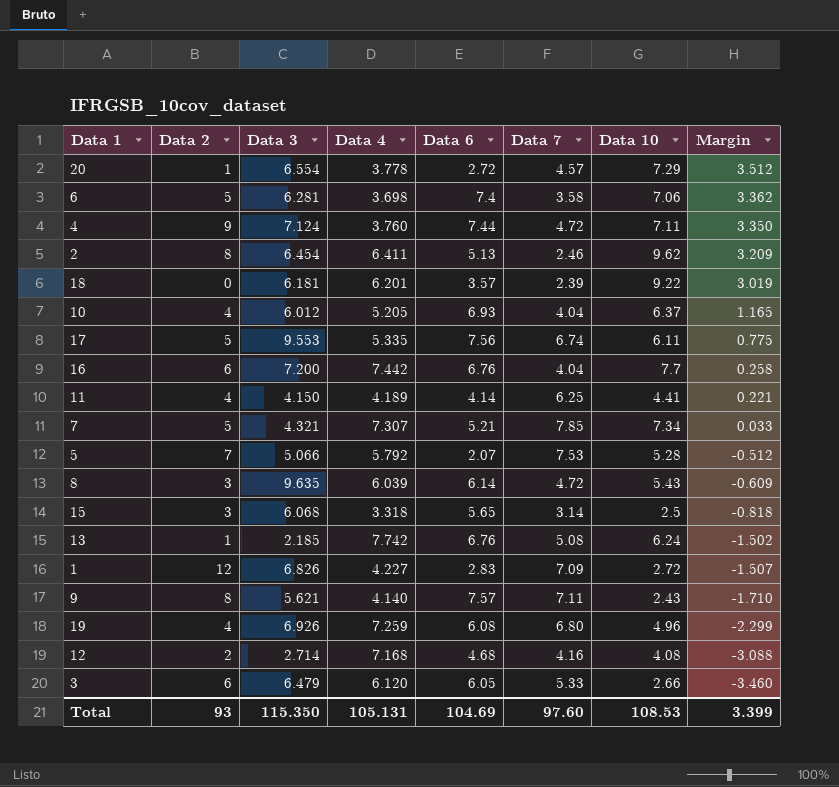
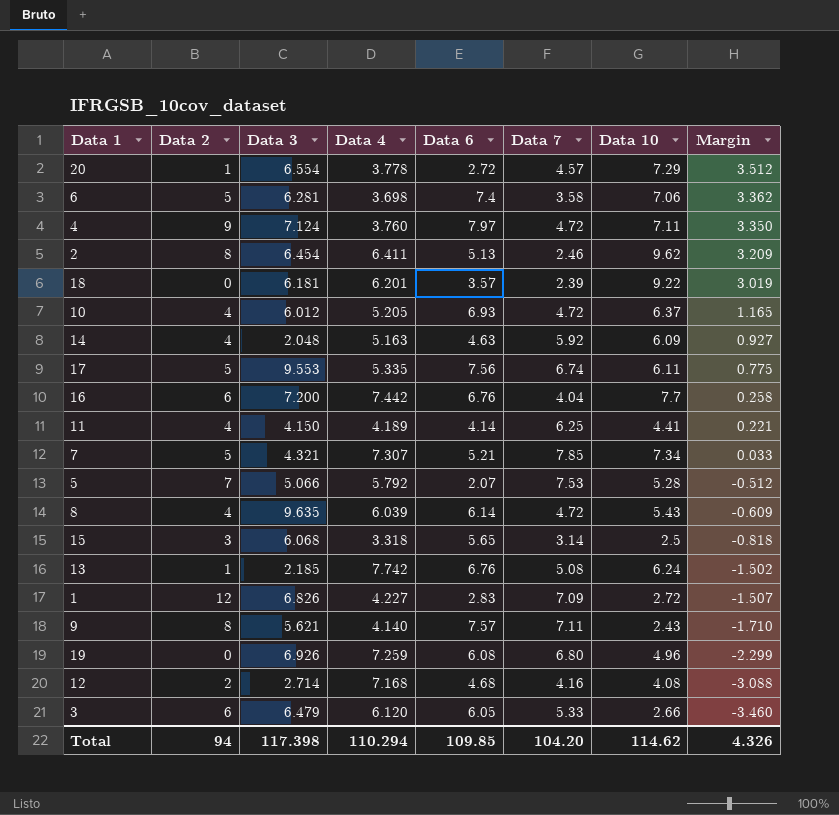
4 | Data 6: 7.44 -> 7.97
10 | Data 7: 4.04 -> 4.72
row 14: none -> 4 | 2.048 | 5.163 | 4.63 | 5.92 | 6.09 | 0.927
8 | Data 2: 3 -> 4
19 | Data 2: 4 -> 0
Total | Data 2: 93 -> 94
Total | Data 3: 115.350 -> 117.398
Total | Data 4: 105.131 -> 110.294
Total | Data 6: 104.69 -> 109.85
Total | Data 7: 97.60 -> 104.20
Total | Data 10: 108.53 -> 114.62
Total | Margin: 3.399 -> 4.326

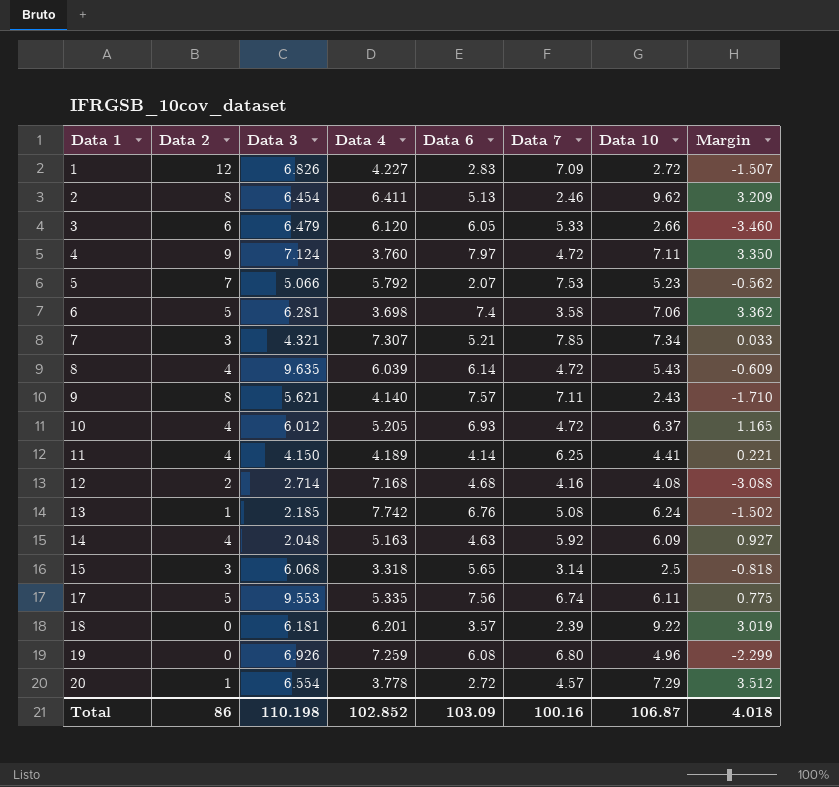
row order: Margin descending -> Data 1 ascending
row 16: 6 | 7.200 | 7.442 | 6.76 | 4.04 | 7.7 | 0.258 -> none
5 | Data 10: 5.28 -> 5.23
5 | Margin: -0.512 -> -0.562
7 | Data 2: 5 -> 3
Total | Data 2: 94 -> 86
Total | Data 3: 117.398 -> 110.198
Total | Data 4: 110.294 -> 102.852
Total | Data 6: 109.85 -> 103.09
Total | Data 7: 104.20 -> 100.16
Total | Data 10: 114.62 -> 106.87
Total | Margin: 4.326 -> 4.018

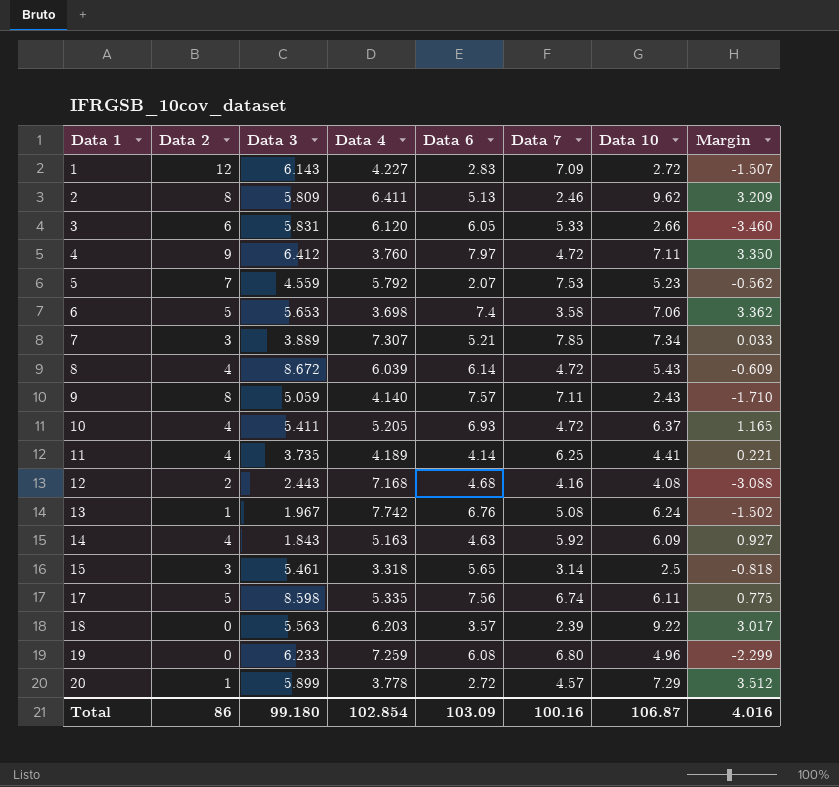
1 | Data 3: 6.826 -> 6.143
2 | Data 3: 6.454 -> 5.809
3 | Data 3: 6.479 -> 5.831
4 | Data 3: 7.124 -> 6.412
5 | Data 3: 5.066 -> 4.559
6 | Data 3: 6.281 -> 5.653
7 | Data 3: 4.321 -> 3.889
8 | Data 3: 9.635 -> 8.672
9 | Data 3: 5.621 -> 5.059
10 | Data 3: 6.012 -> 5.411
11 | Data 3: 4.150 -> 3.735
12 | Data 3: 2.714 -> 2.443
13 | Data 3: 2.185 -> 1.967
14 | Data 3: 2.048 -> 1.843
15 | Data 3: 6.068 -> 5.461
17 | Data 3: 9.553 -> 8.598
18 | Data 3: 6.181 -> 5.563
18 | Data 4: 6.201 -> 6.203
18 | Margin: 3.019 -> 3.017
19 | Data 3: 6.926 -> 6.233
20 | Data 3: 6.554 -> 5.899
Total | Data 3: 110.198 -> 99.180
Total | Data 4: 102.852 -> 102.854
Total | Margin: 4.018 -> 4.016

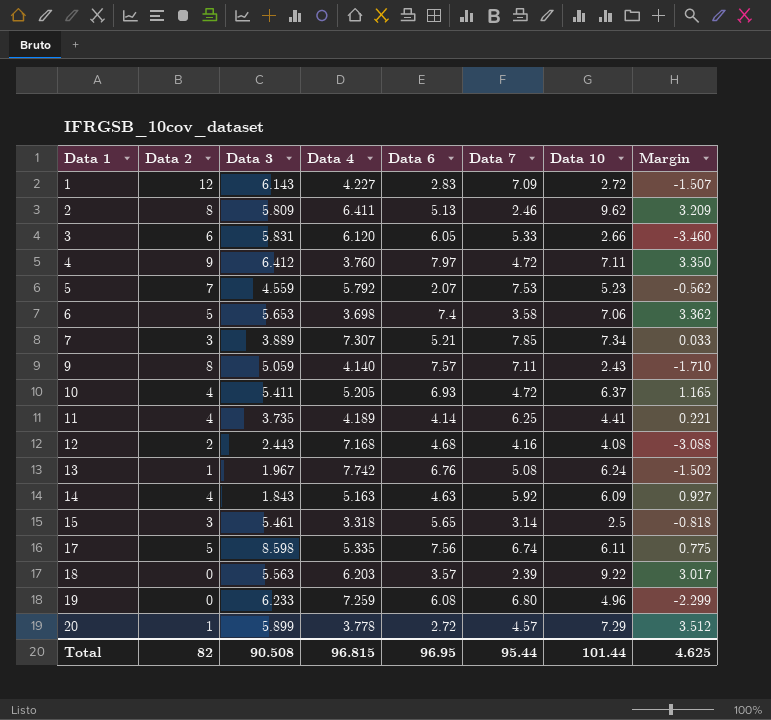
row 8: 4 | 8.672 | 6.039 | 6.14 | 4.72 | 5.43 | -0.609 -> none
Total | Data 2: 86 -> 82
Total | Data 3: 99.180 -> 90.508
Total | Data 4: 102.854 -> 96.815
Total | Data 6: 103.09 -> 96.95
Total | Data 7: 100.16 -> 95.44
Total | Data 10: 106.87 -> 101.44
Total | Margin: 4.016 -> 4.625

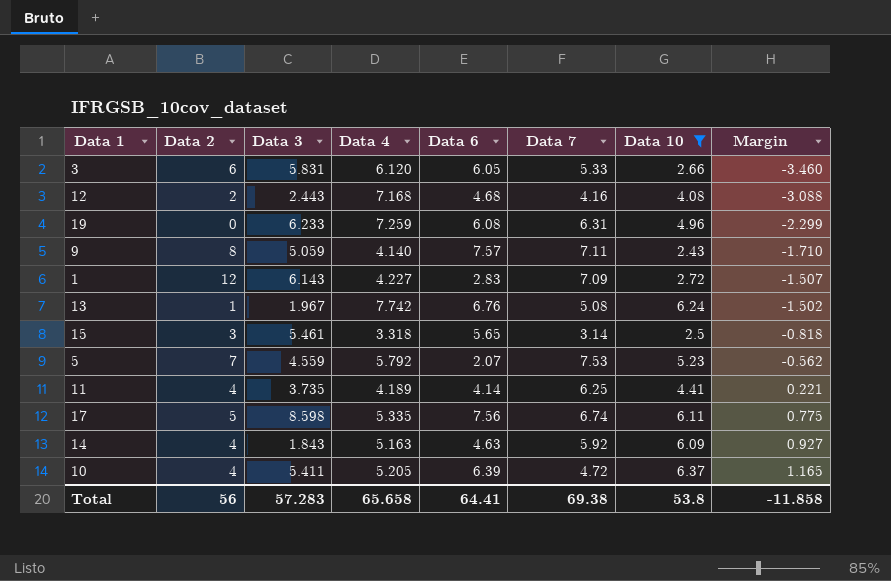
filter: none -> Data 10 <= 6.37
row order: Data 1 ascending -> Margin ascending
19 | Data 7: 6.80 -> 6.31
10 | Data 6: 6.93 -> 6.39
Total | Data 2: 82 -> 56
Total | Data 3: 90.508 -> 57.283
Total | Data 4: 96.815 -> 65.658
Total | Data 6: 96.95 -> 64.41
Total | Data 7: 95.44 -> 69.38
Total | Data 10: 101.44 -> 53.8
Total | Margin: 4.625 -> -11.858

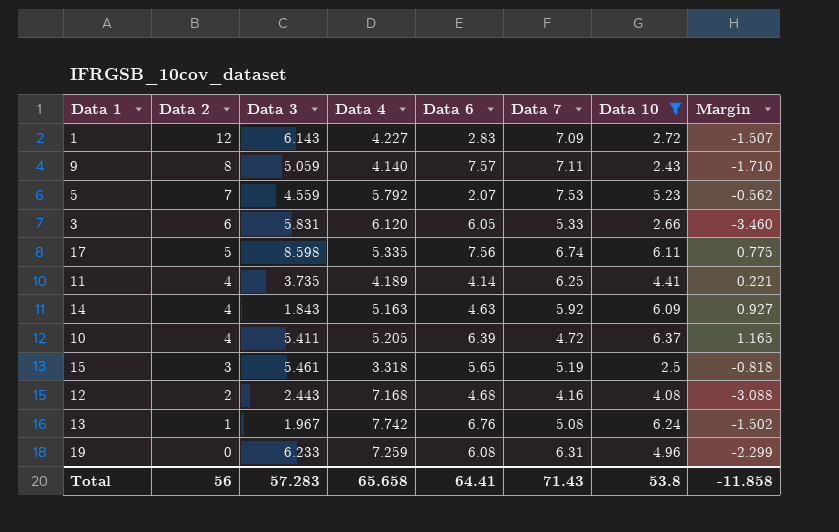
row order: Margin ascending -> Data 2 descending
15 | Data 7: 3.14 -> 5.19
Total | Data 7: 69.38 -> 71.43

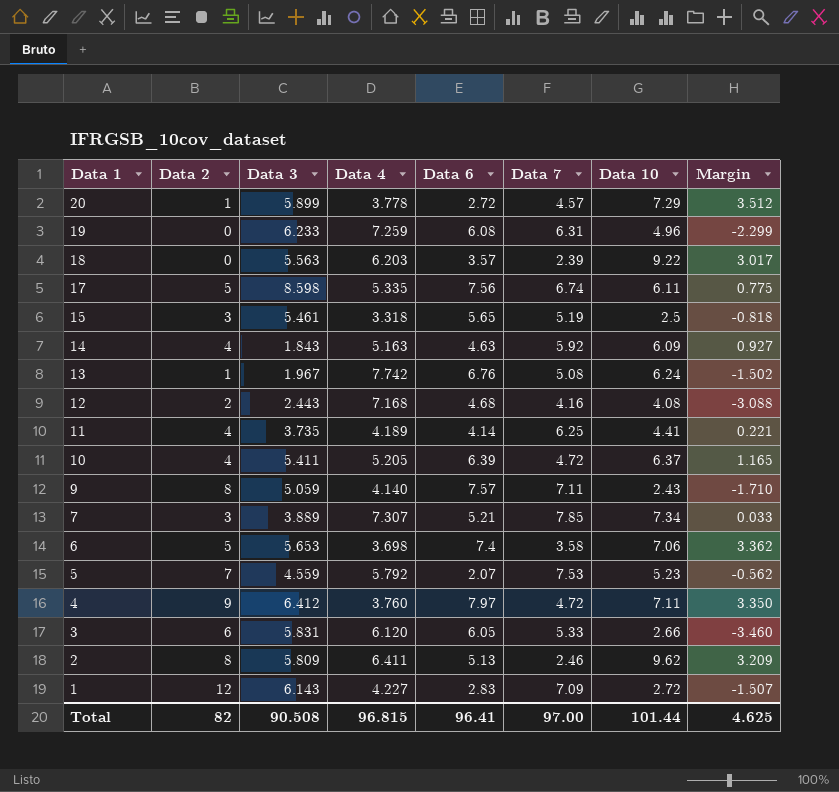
filter: Data 10 <= 6.37 -> none
row order: Data 2 descending -> Data 1 descending
Total | Data 2: 56 -> 82
Total | Data 3: 57.283 -> 90.508
Total | Data 4: 65.658 -> 96.815
Total | Data 6: 64.41 -> 96.41
Total | Data 7: 71.43 -> 97.00
Total | Data 10: 53.8 -> 101.44
Total | Margin: -11.858 -> 4.625

